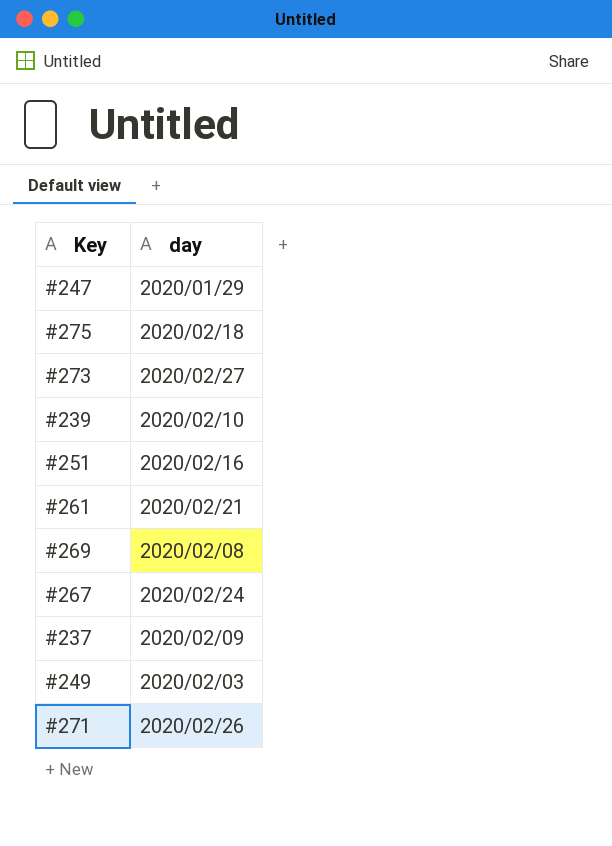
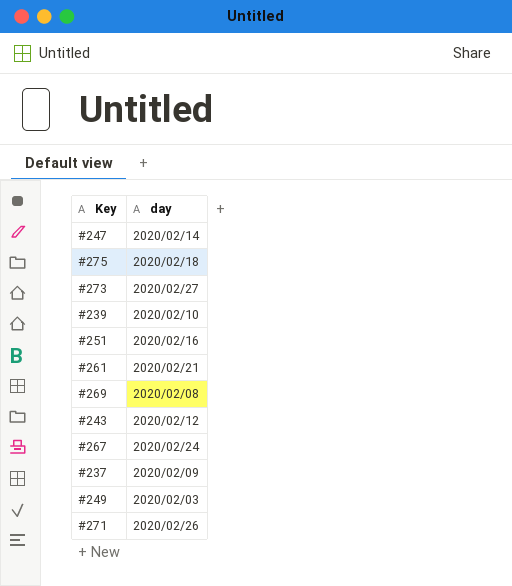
#247 | day: 2020/01/29 -> 2020/02/14
row #243: none -> 2020/02/12

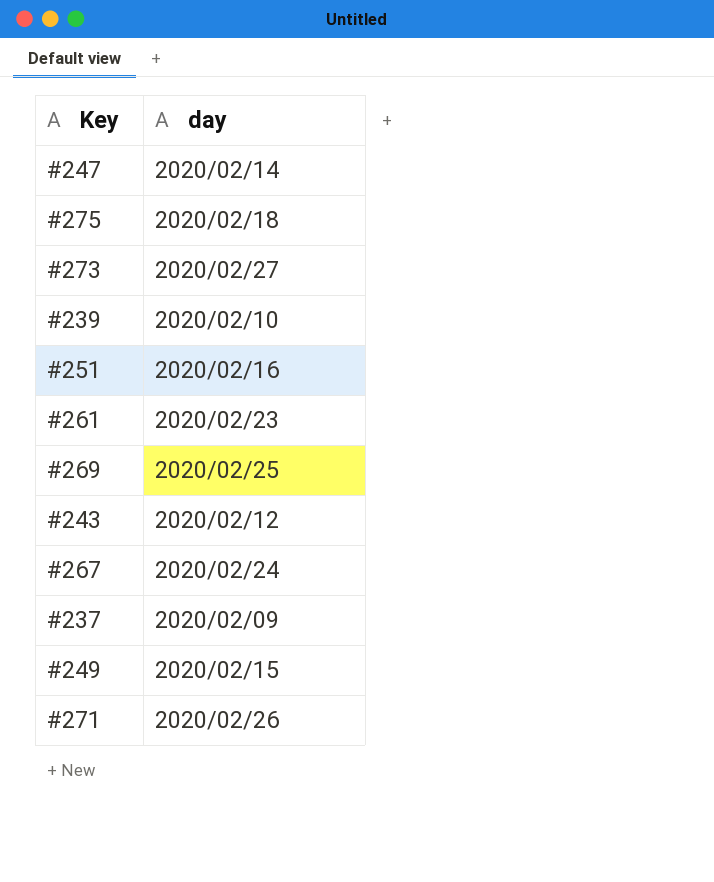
#261 | day: 2020/02/21 -> 2020/02/23
#269 | day: 2020/02/08 -> 2020/02/25
#249 | day: 2020/02/03 -> 2020/02/15

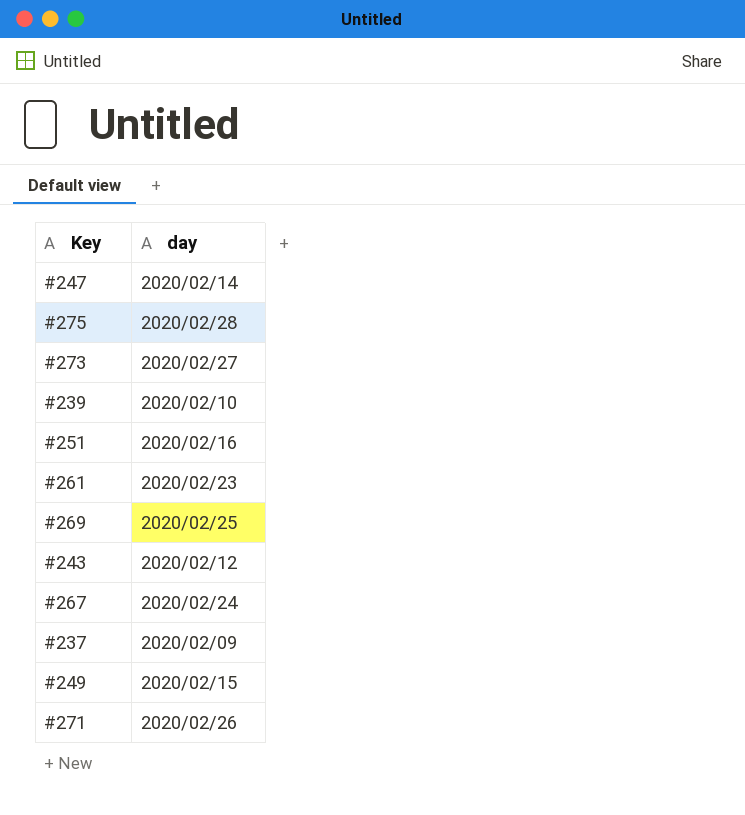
#275 | day: 2020/02/18 -> 2020/02/28

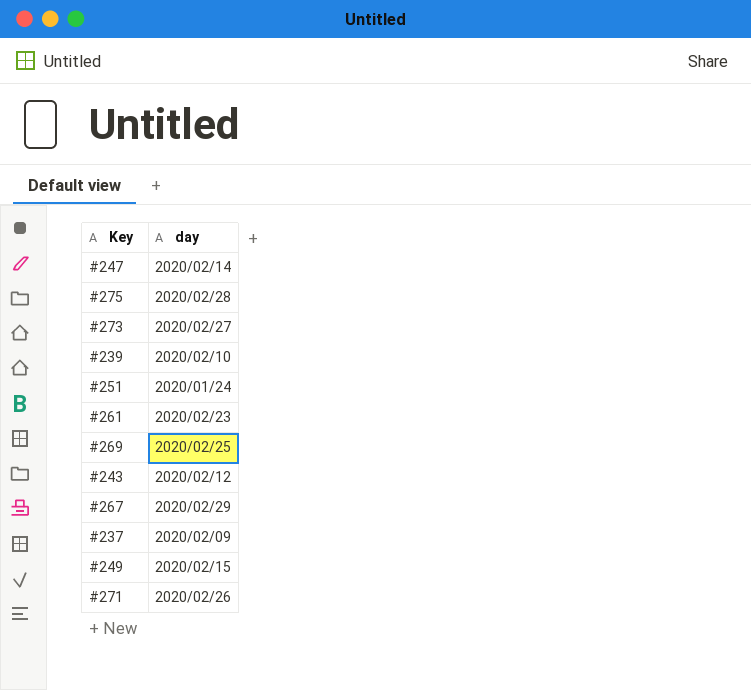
#251 | day: 2020/02/16 -> 2020/01/24
#267 | day: 2020/02/24 -> 2020/02/29

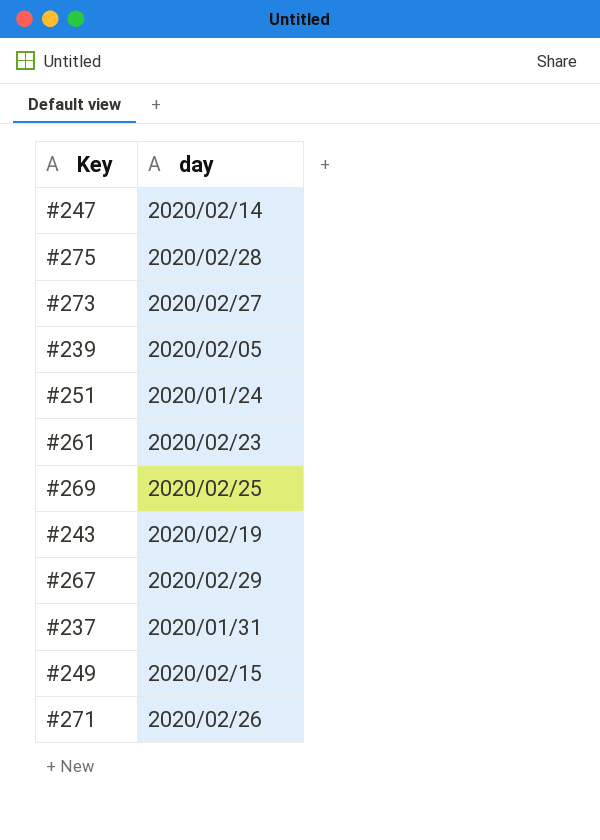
#239 | day: 2020/02/10 -> 2020/02/05
#243 | day: 2020/02/12 -> 2020/02/19
#237 | day: 2020/02/09 -> 2020/01/31

